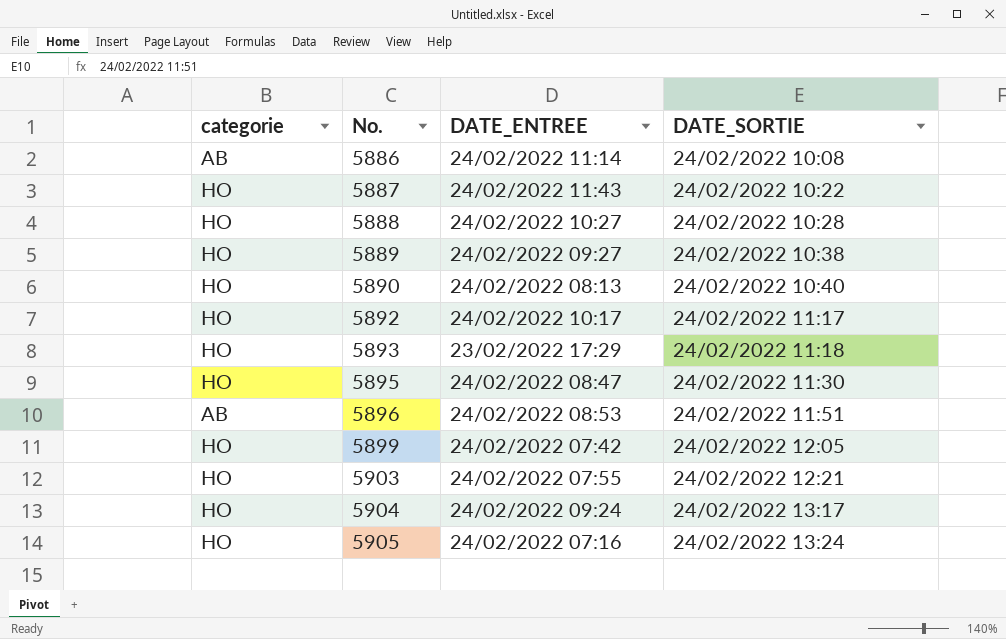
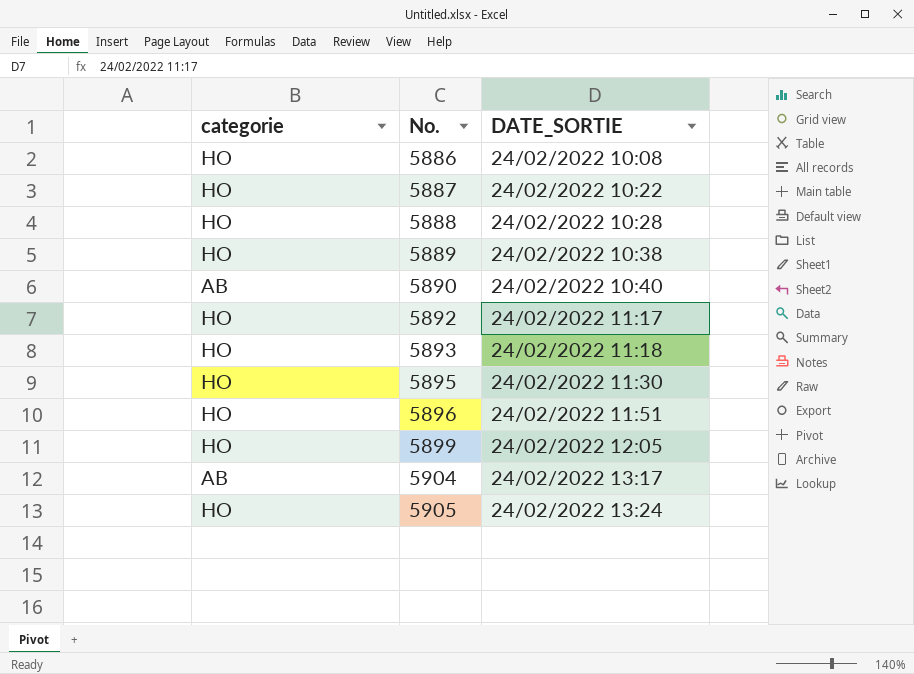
column DATE_ENTREE | position: 3 -> none
row 5903: HO | 24/02/2022 07:55 | 24/02/2022 12:21 -> none
5886 | categorie: AB -> HO
5890 | categorie: HO -> AB
5896 | categorie: AB -> HO
5904 | categorie: HO -> AB

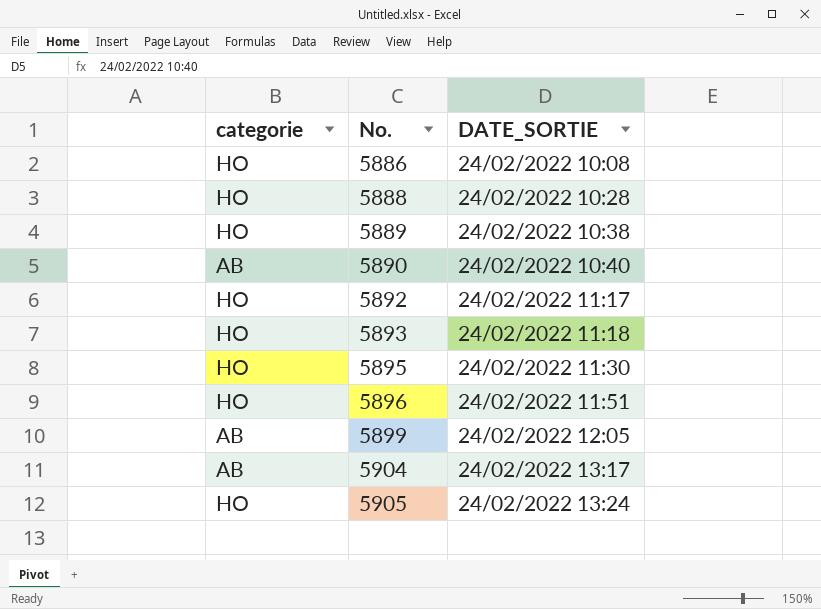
row 5887: HO | 24/02/2022 10:22 -> none
5899 | categorie: HO -> AB

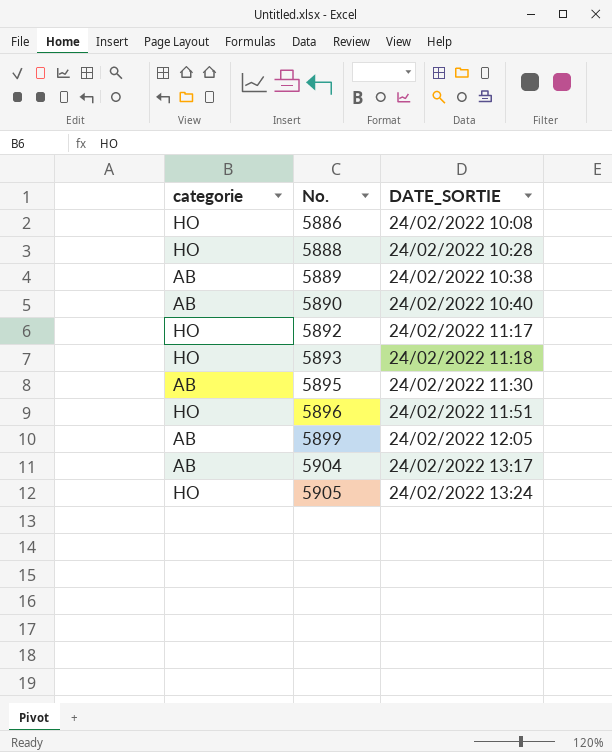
5889 | categorie: HO -> AB
5895 | categorie: HO -> AB

